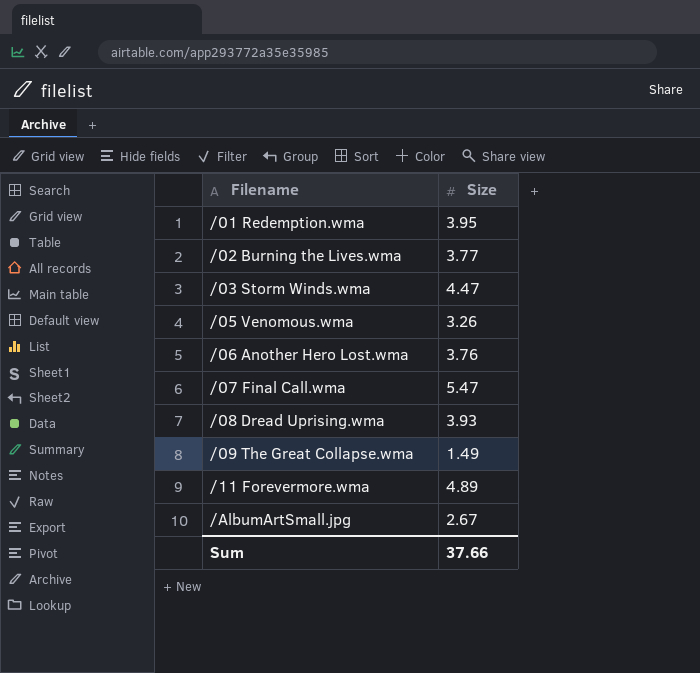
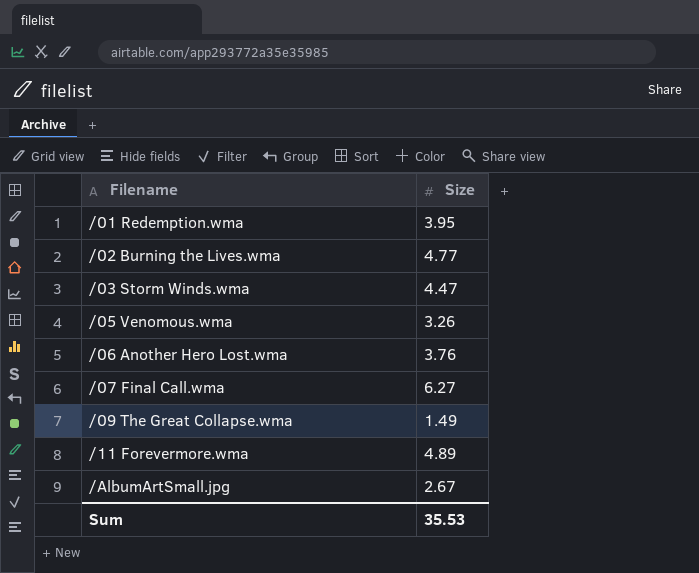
row /08 Dread Uprising.wma: 3.93 -> none
/02 Burning the Lives.wma | Size: 3.77 -> 4.77
/07 Final Call.wma | Size: 5.47 -> 6.27
Sum | Size: 37.66 -> 35.53

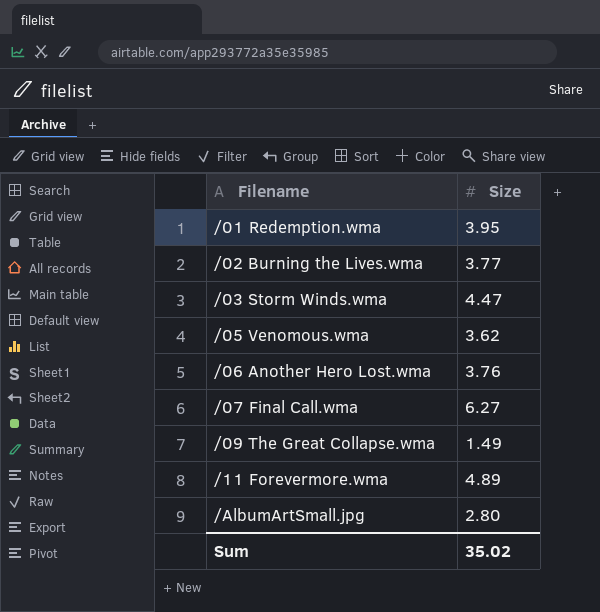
/02 Burning the Lives.wma | Size: 4.77 -> 3.77
/05 Venomous.wma | Size: 3.26 -> 3.62
/AlbumArtSmall.jpg | Size: 2.67 -> 2.80
Sum | Size: 35.53 -> 35.02

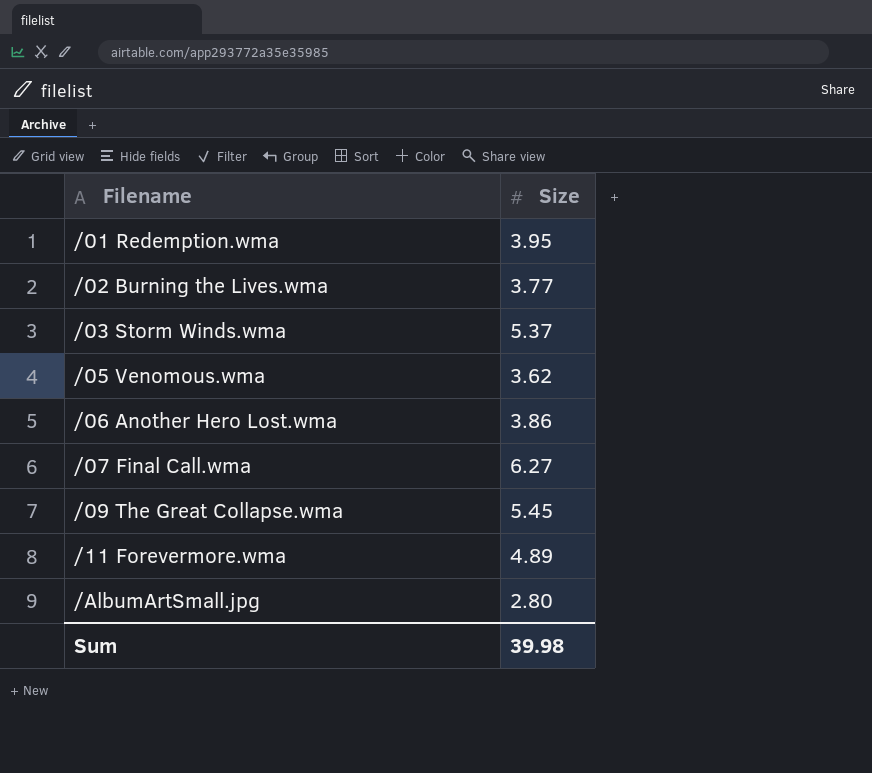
/03 Storm Winds.wma | Size: 4.47 -> 5.37
/06 Another Hero Lost.wma | Size: 3.76 -> 3.86
/09 The Great Collapse.wma | Size: 1.49 -> 5.45
Sum | Size: 35.02 -> 39.98

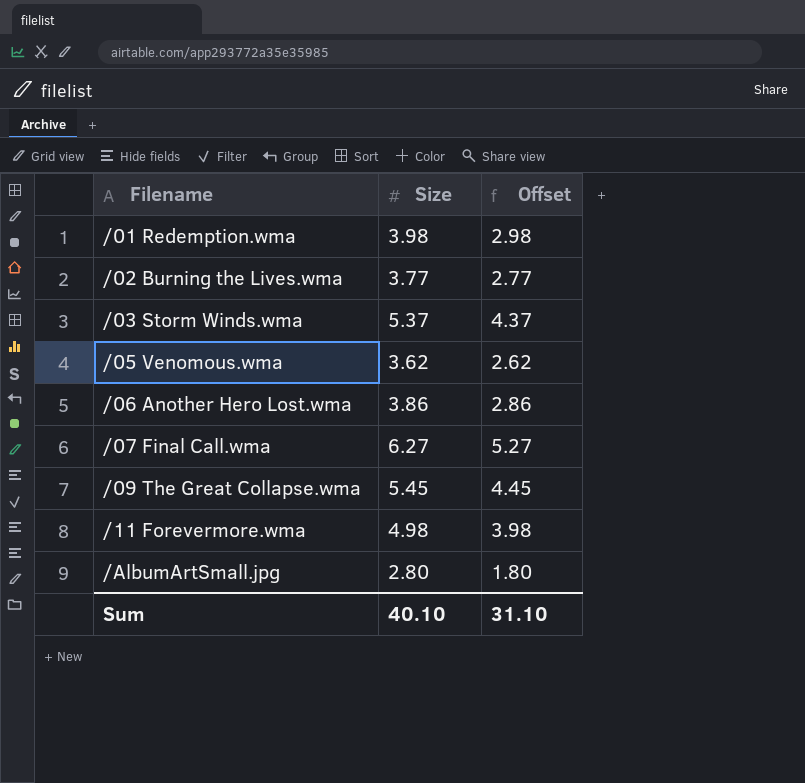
column Offset | formula: none -> [Size] - 1
/01 Redemption.wma | Size: 3.95 -> 3.98
/11 Forevermore.wma | Size: 4.89 -> 4.98
Sum | Size: 39.98 -> 40.10

